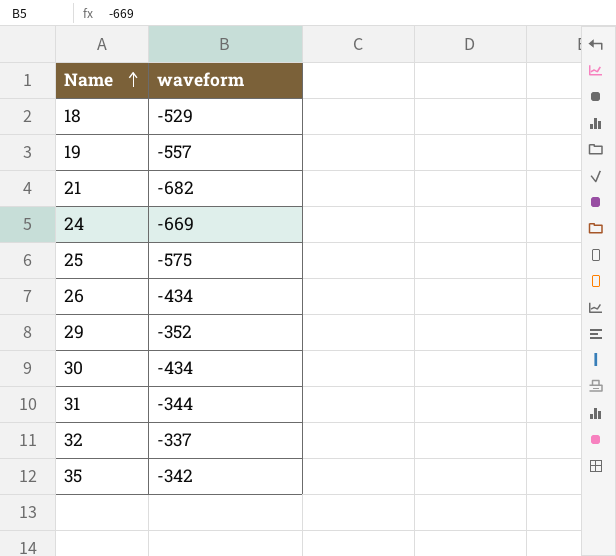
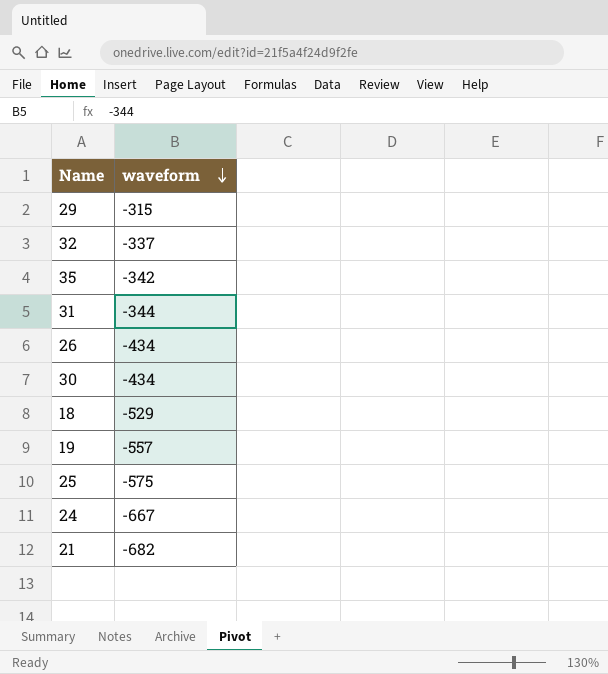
row order: Name ascending -> waveform descending
29 | waveform: -352 -> -315
24 | waveform: -669 -> -667

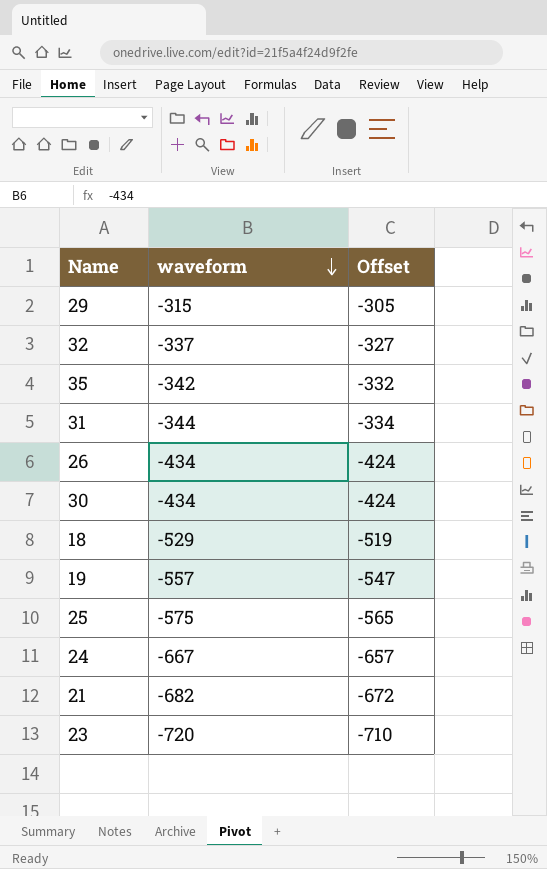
column Offset | formula: none -> [waveform] + 10
row 23: none -> -720 | -710

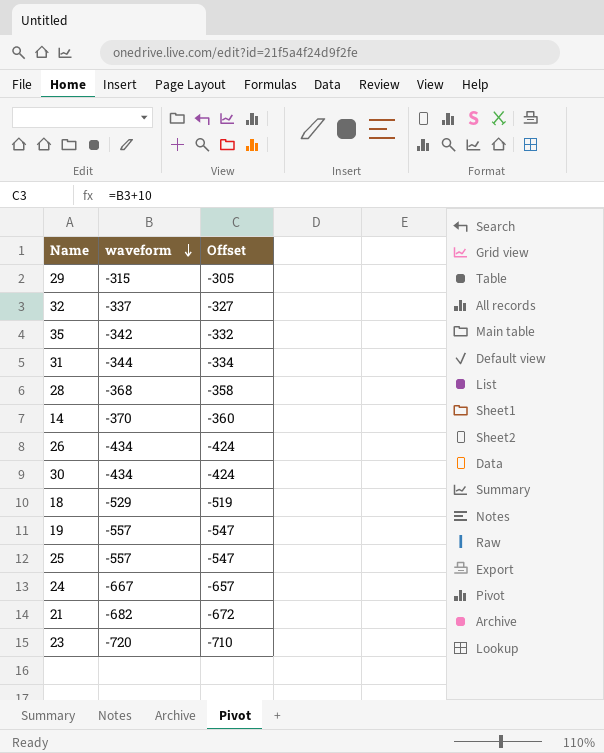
row 28: none -> -368 | -358
row 14: none -> -370 | -360
25 | waveform: -575 -> -557
25 | Offset: -565 -> -547

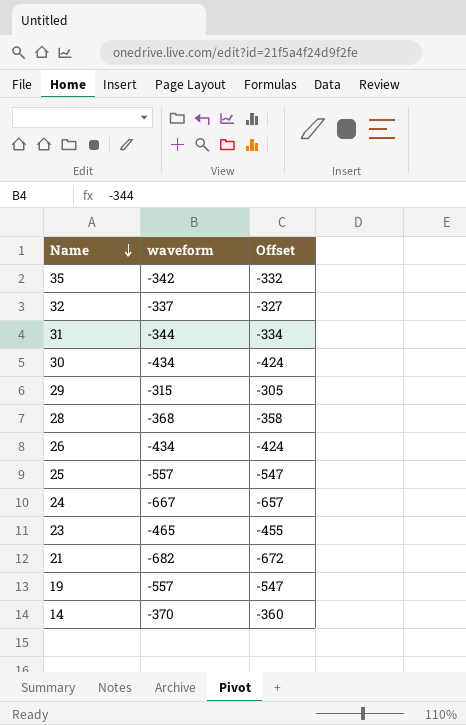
row order: waveform descending -> Name descending
row 18: -529 | -519 -> none
23 | waveform: -720 -> -465
23 | Offset: -710 -> -455

